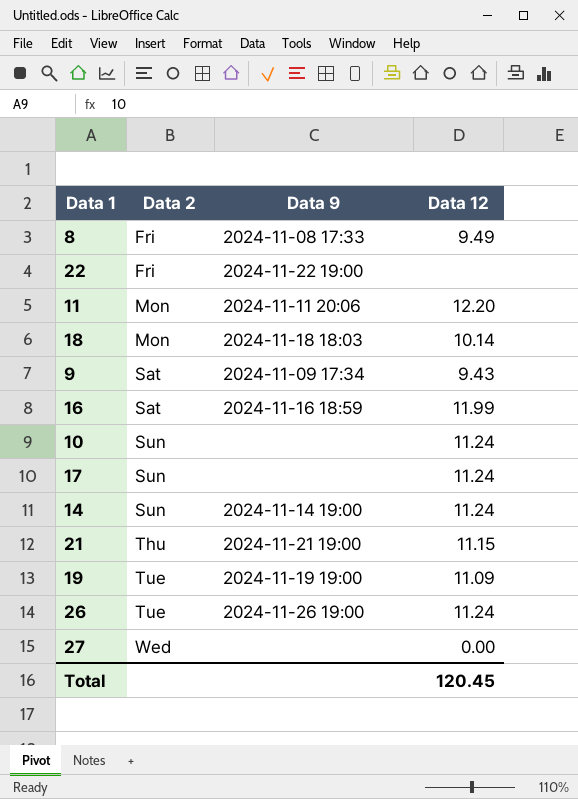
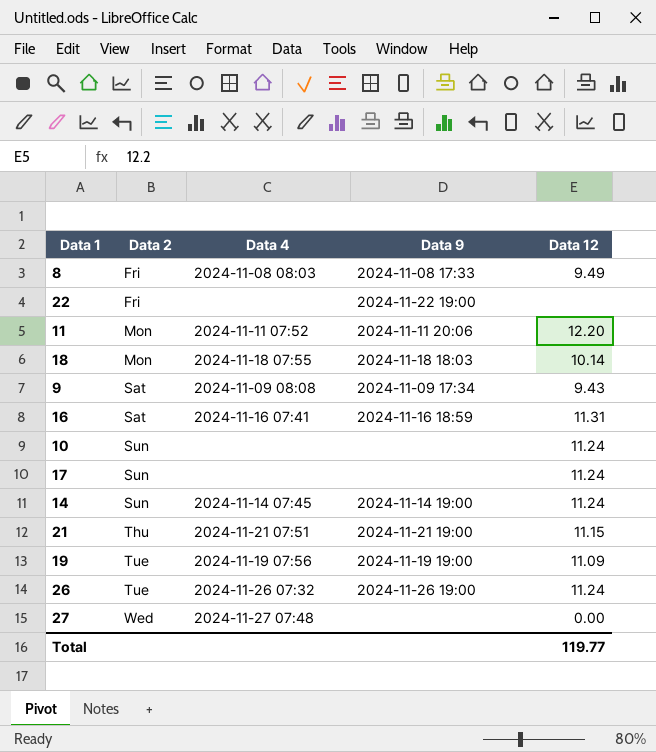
column Data 4 | position: none -> 3
16 | Data 12: 11.99 -> 11.31
Total | Data 12: 120.45 -> 119.77

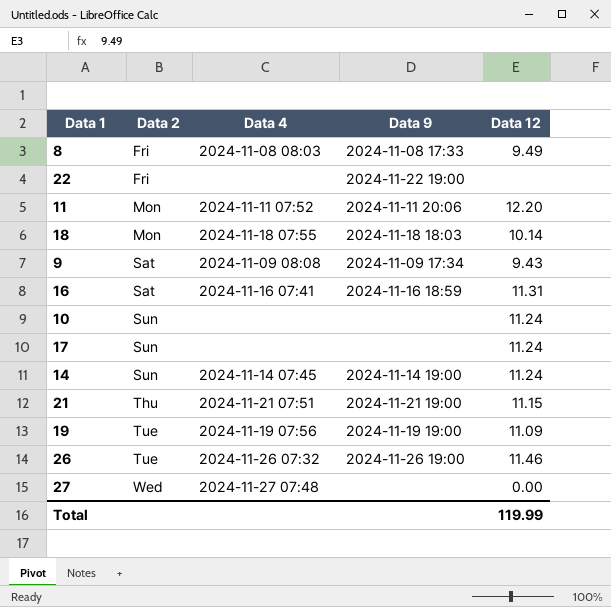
26 | Data 12: 11.24 -> 11.46
Total | Data 12: 119.77 -> 119.99

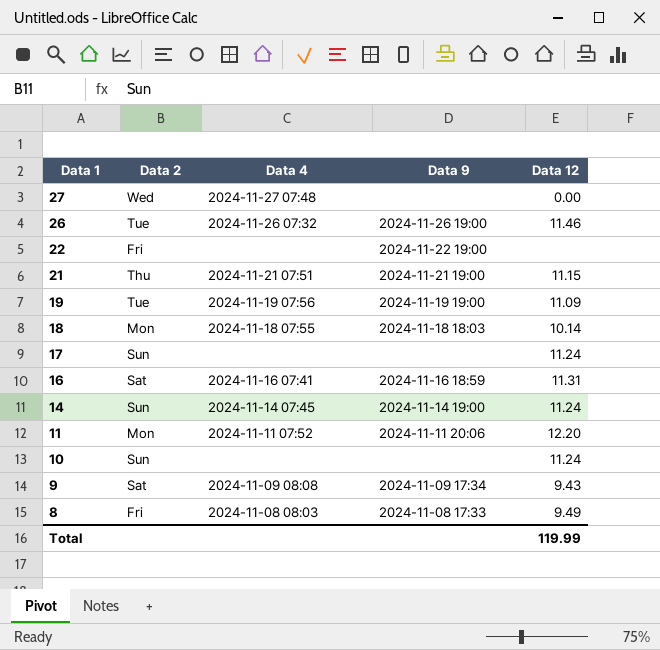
row order: Data 2 ascending -> Data 1 descending

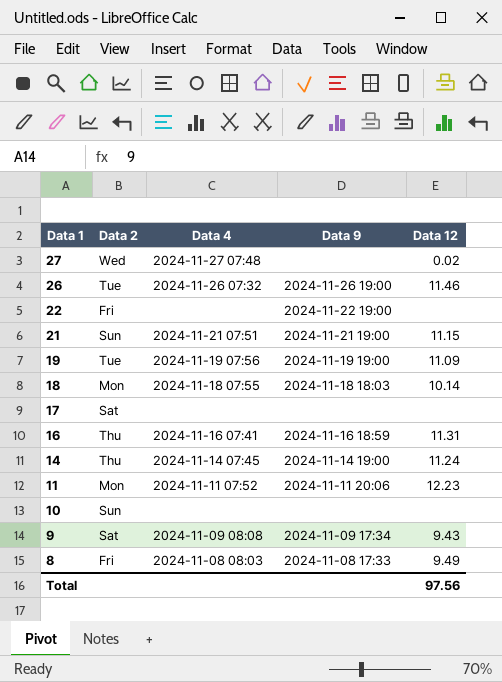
27 | Data 12: 0.00 -> 0.02
21 | Data 2: Thu -> Sun
17 | Data 2: Sun -> Sat
17 | Data 12: 11.24 -> none
16 | Data 2: Sat -> Thu
14 | Data 2: Sun -> Thu
11 | Data 12: 12.20 -> 12.23
10 | Data 12: 11.24 -> none
Total | Data 12: 119.99 -> 97.56

